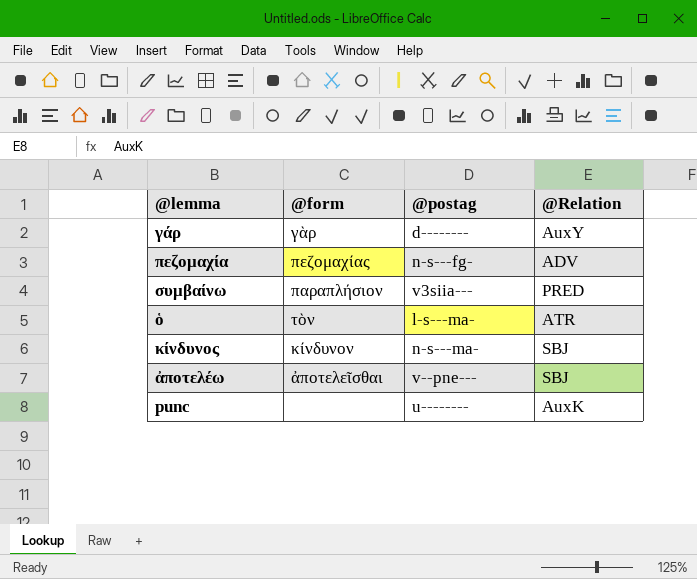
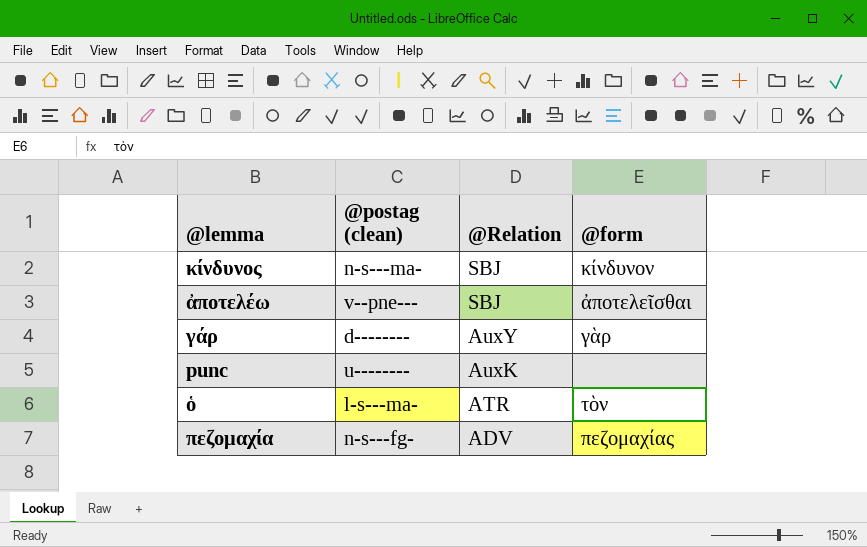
row order: none -> @Relation descending
column name: @postag -> @postag (clean)
column @form | position: 2 -> 4
row συμβαίνω: παραπλήσιον | v3siia--- | PRED -> none

